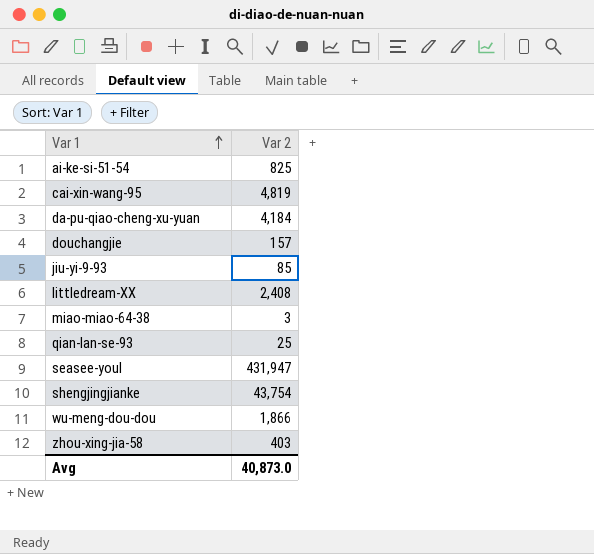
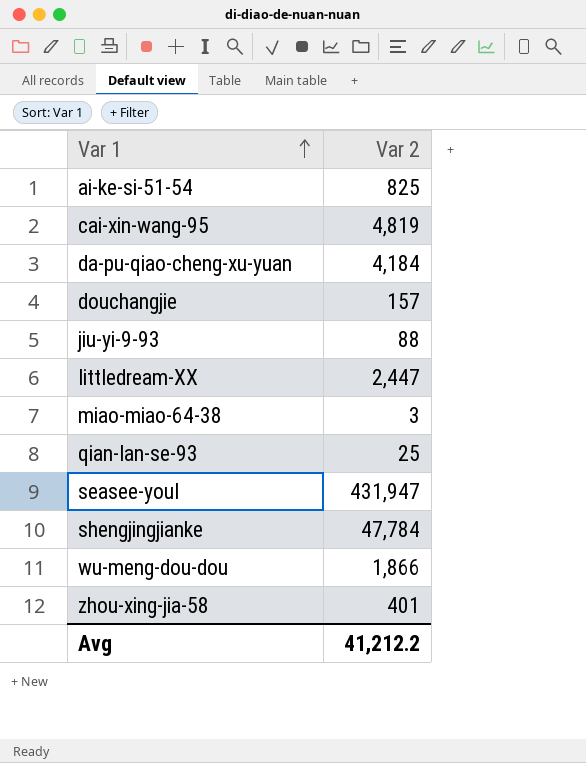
jiu-yi-9-93 | Var 2: 85 -> 88
littledream-XX | Var 2: 2,408 -> 2,447
shengjingjianke | Var 2: 43,754 -> 47,784
zhou-xing-jia-58 | Var 2: 403 -> 401
Avg | Var 2: 40,873.0 -> 41,212.2

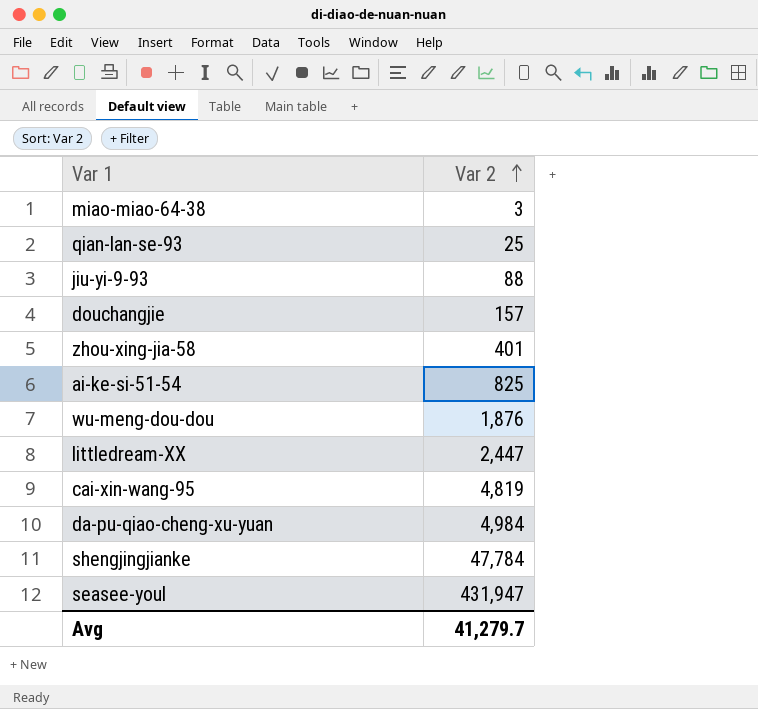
row order: Var 1 ascending -> Var 2 ascending
wu-meng-dou-dou | Var 2: 1,866 -> 1,876
da-pu-qiao-cheng-xu-yuan | Var 2: 4,184 -> 4,984
Avg | Var 2: 41,212.2 -> 41,279.7

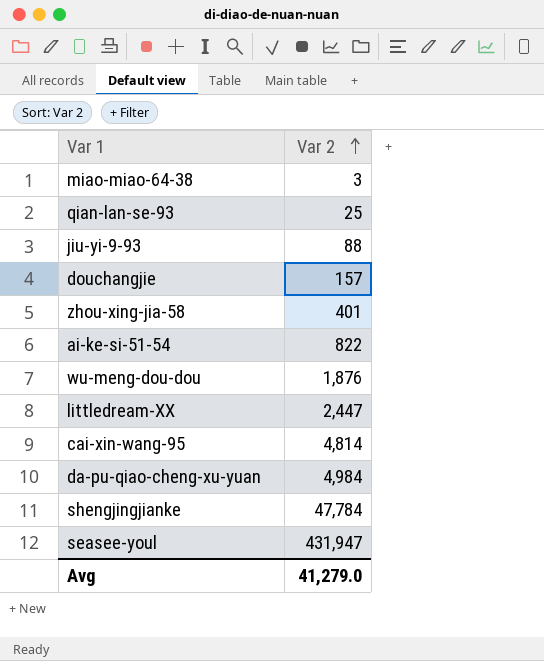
ai-ke-si-51-54 | Var 2: 825 -> 822
cai-xin-wang-95 | Var 2: 4,819 -> 4,814
Avg | Var 2: 41,279.7 -> 41,279.0

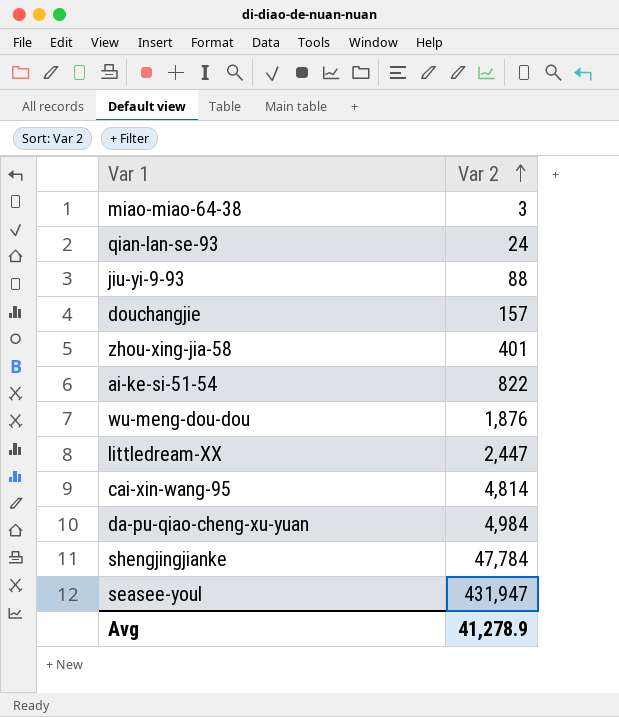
qian-lan-se-93 | Var 2: 25 -> 24
Avg | Var 2: 41,279.0 -> 41,278.9

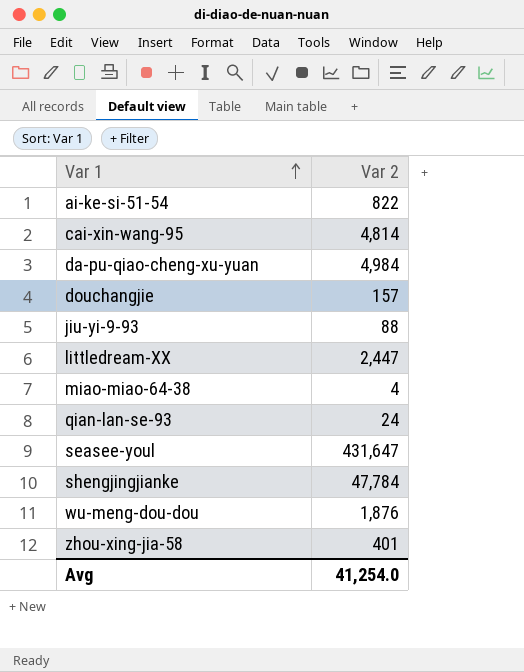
row order: Var 2 ascending -> Var 1 ascending
miao-miao-64-38 | Var 2: 3 -> 4
seasee-youl | Var 2: 431,947 -> 431,647
Avg | Var 2: 41,278.9 -> 41,254.0

